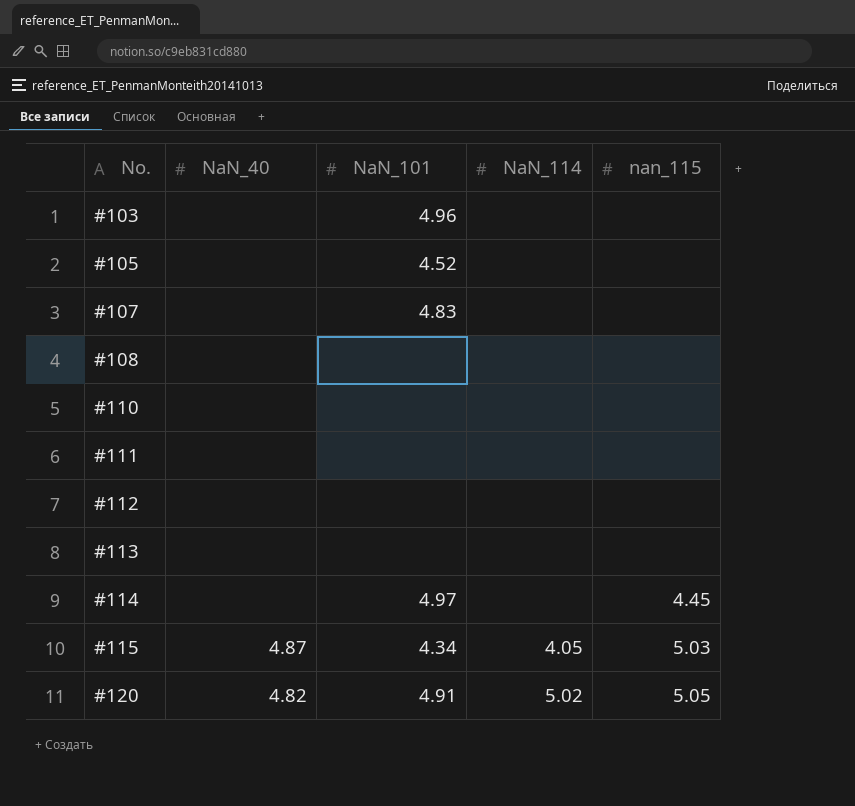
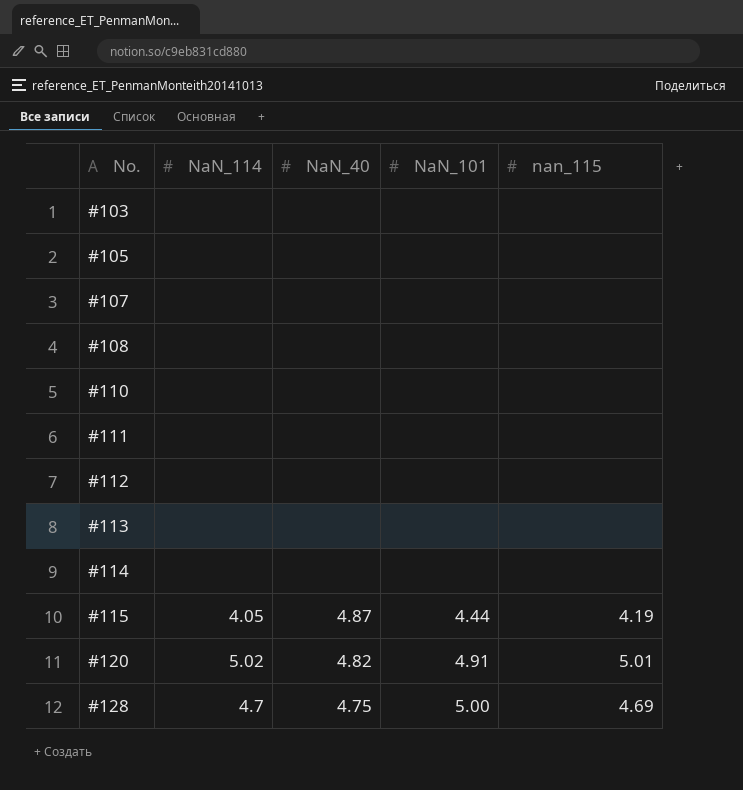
column NaN_114 | position: 4 -> 2
#103 | NaN_101: 4.96 -> none
#105 | NaN_101: 4.52 -> none
#107 | NaN_101: 4.83 -> none
#114 | NaN_101: 4.97 -> none
#114 | nan_115: 4.45 -> none
#115 | NaN_101: 4.34 -> 4.44
#115 | nan_115: 5.03 -> 4.19
#120 | nan_115: 5.05 -> 5.01
row #128: none -> 4.7 | 4.75 | 5.00 | 4.69

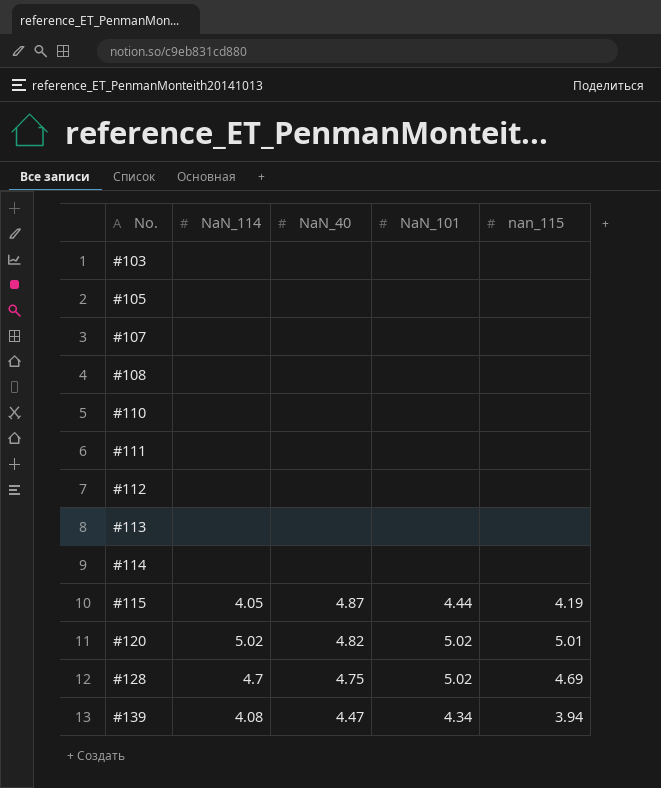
#120 | NaN_101: 4.91 -> 5.02
#128 | NaN_101: 5.00 -> 5.02
row #139: none -> 4.08 | 4.47 | 4.34 | 3.94

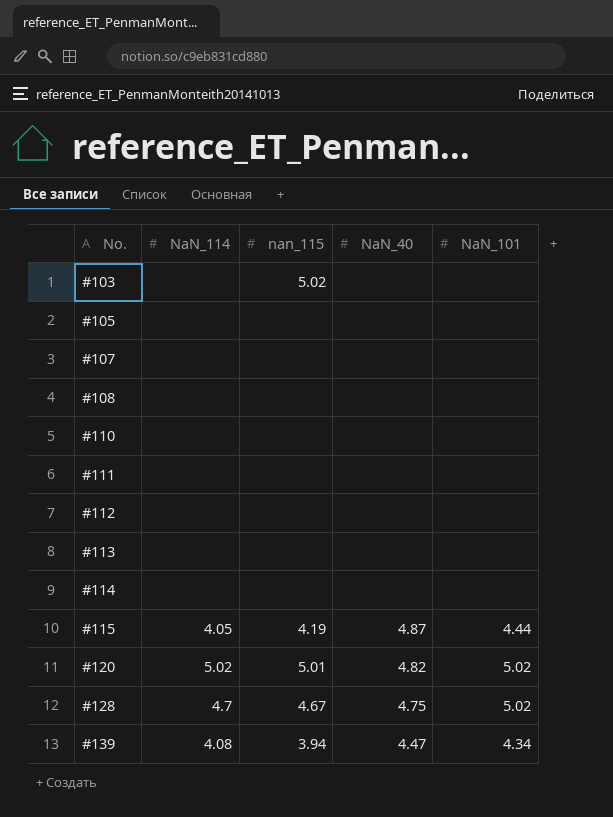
column nan_115 | position: 5 -> 3
#103 | nan_115: none -> 5.02
#128 | nan_115: 4.69 -> 4.67

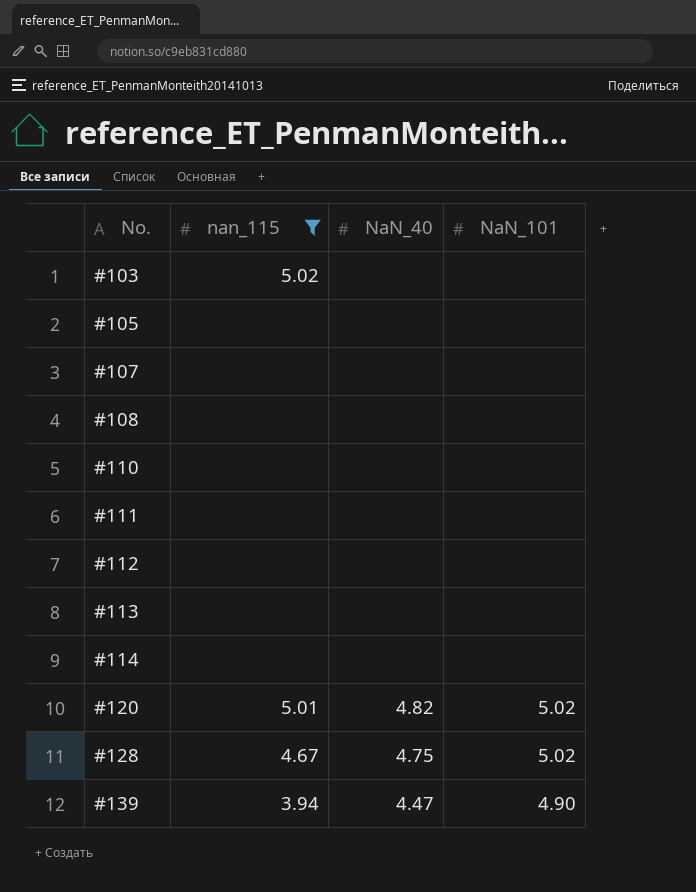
filter: none -> nan_115 != 4.19
column NaN_114 | position: 2 -> none
#139 | NaN_101: 4.34 -> 4.90

